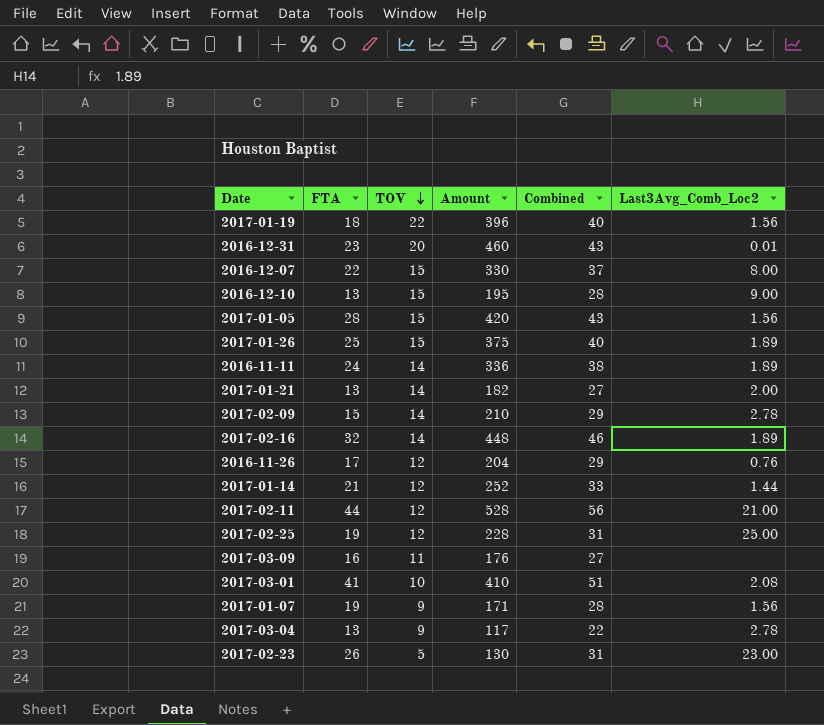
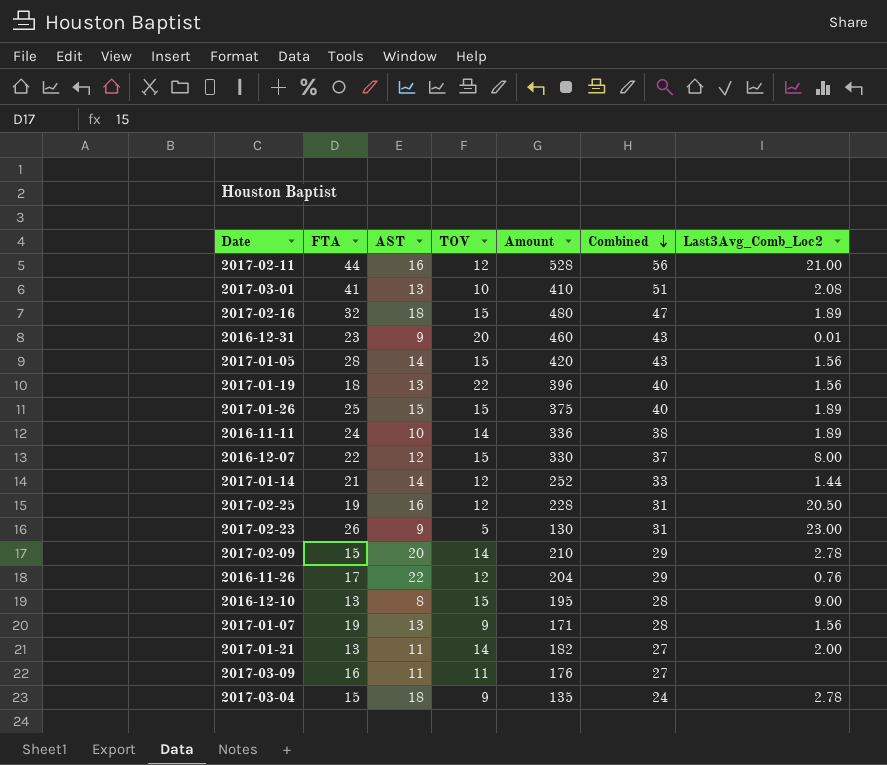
row order: TOV descending -> Combined descending
column AST | position: none -> 3
2017-02-16 | TOV: 14 -> 15
2017-02-16 | Amount: 448 -> 480
2017-02-16 | Combined: 46 -> 47
2017-02-25 | Last3Avg_Comb_Loc2: 25.00 -> 20.50
2017-03-04 | FTA: 13 -> 15
2017-03-04 | Amount: 117 -> 135
2017-03-04 | Combined: 22 -> 24

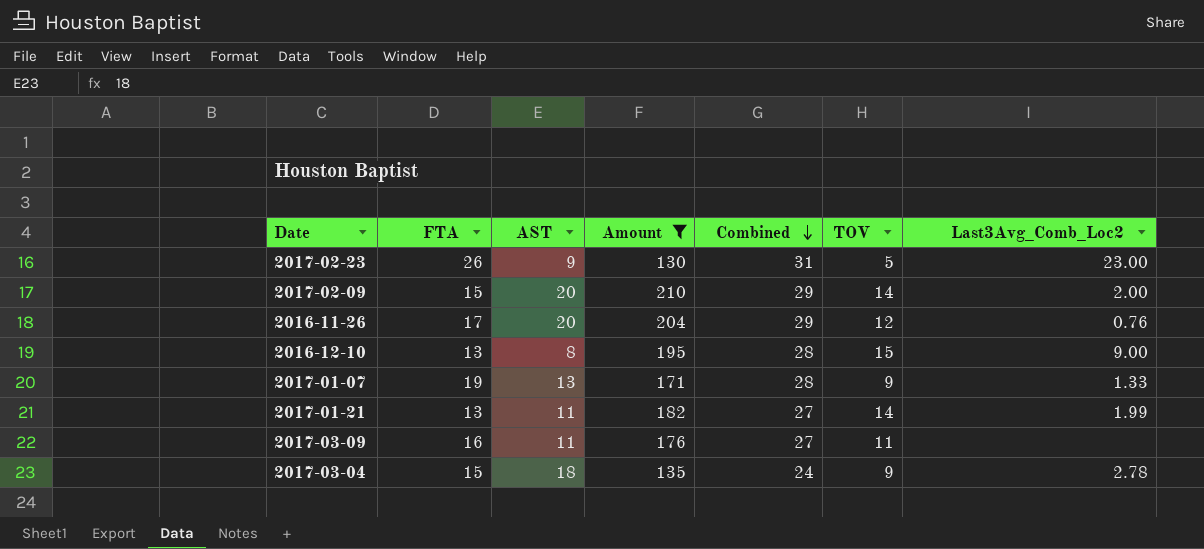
filter: none -> Amount <= 210
column TOV | position: 4 -> 6
2017-02-09 | Last3Avg_Comb_Loc2: 2.78 -> 2.00
2016-11-26 | AST: 22 -> 20
2017-01-07 | Last3Avg_Comb_Loc2: 1.56 -> 1.33
2017-01-21 | Last3Avg_Comb_Loc2: 2.00 -> 1.99

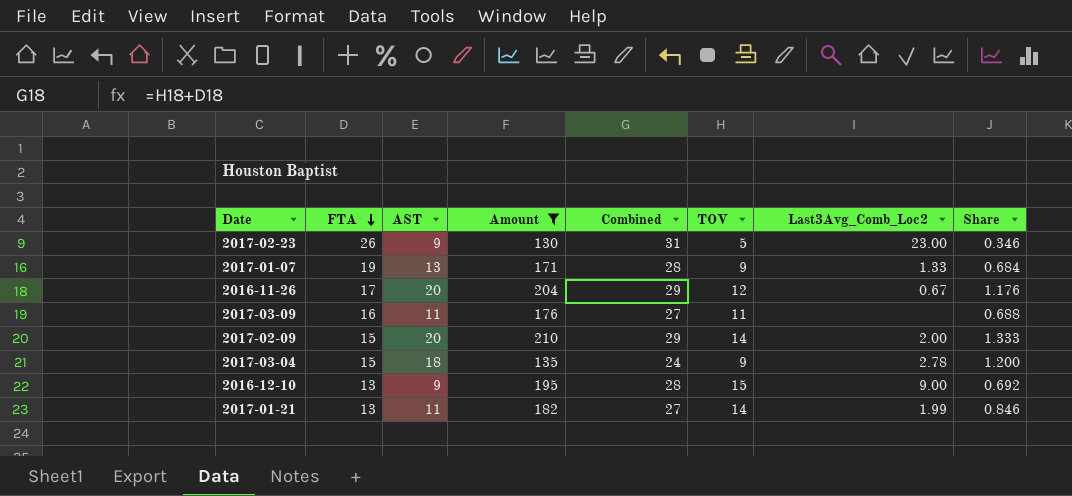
row order: Combined descending -> FTA descending
column Share | formula: none -> [AST] / [FTA]
2016-11-26 | Last3Avg_Comb_Loc2: 0.76 -> 0.67
2016-12-10 | AST: 8 -> 9

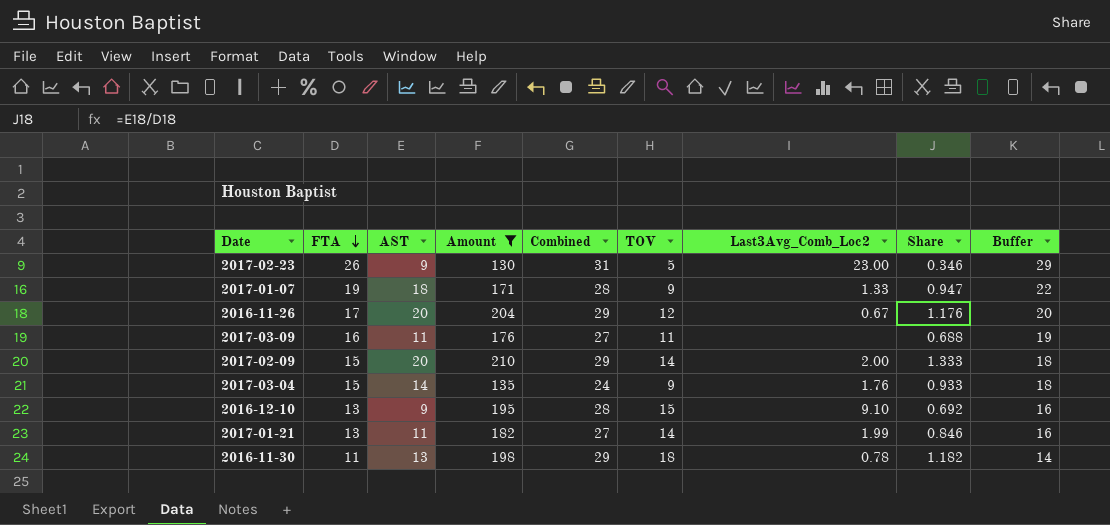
column Buffer | formula: none -> [FTA] + 3
2017-01-07 | AST: 13 -> 18
2017-01-07 | Share: 0.684 -> 0.947
2017-03-04 | AST: 18 -> 14
2017-03-04 | Last3Avg_Comb_Loc2: 2.78 -> 1.76
2017-03-04 | Share: 1.200 -> 0.933
2016-12-10 | Last3Avg_Comb_Loc2: 9.00 -> 9.10
row 2016-11-30: none -> 11 | 13 | 198 | 29 | 18 | 0.78 | 1.182 | 14

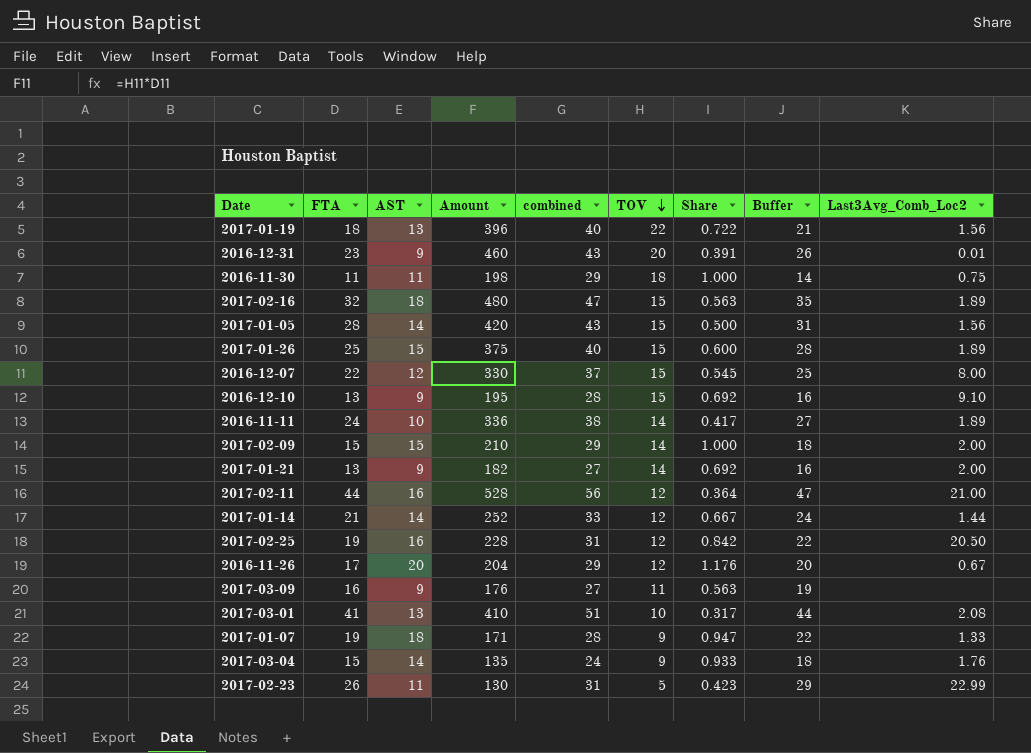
filter: Amount <= 210 -> none
row order: FTA descending -> TOV descending
column name: Combined -> combined
column Last3Avg_Comb_Loc2 | position: 7 -> 9
2016-11-30 | AST: 13 -> 11
2016-11-30 | Share: 1.182 -> 1.000
2016-11-30 | Last3Avg_Comb_Loc2: 0.78 -> 0.75
2017-02-09 | AST: 20 -> 15
2017-02-09 | Share: 1.333 -> 1.000
2017-01-21 | AST: 11 -> 9
2017-01-21 | Share: 0.846 -> 0.692
2017-01-21 | Last3Avg_Comb_Loc2: 1.99 -> 2.00
2017-03-09 | AST: 11 -> 9
2017-03-09 | Share: 0.688 -> 0.563
2017-02-23 | AST: 9 -> 11
2017-02-23 | Share: 0.346 -> 0.423
2017-02-23 | Last3Avg_Comb_Loc2: 23.00 -> 22.99

